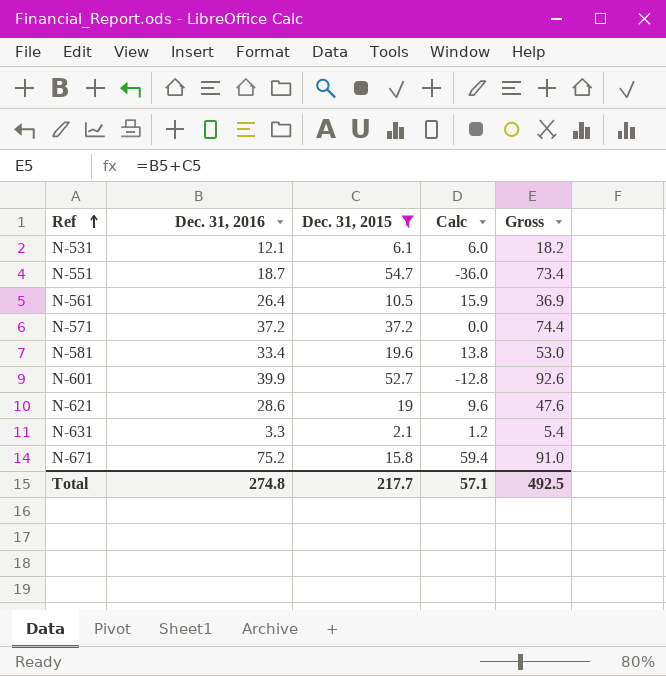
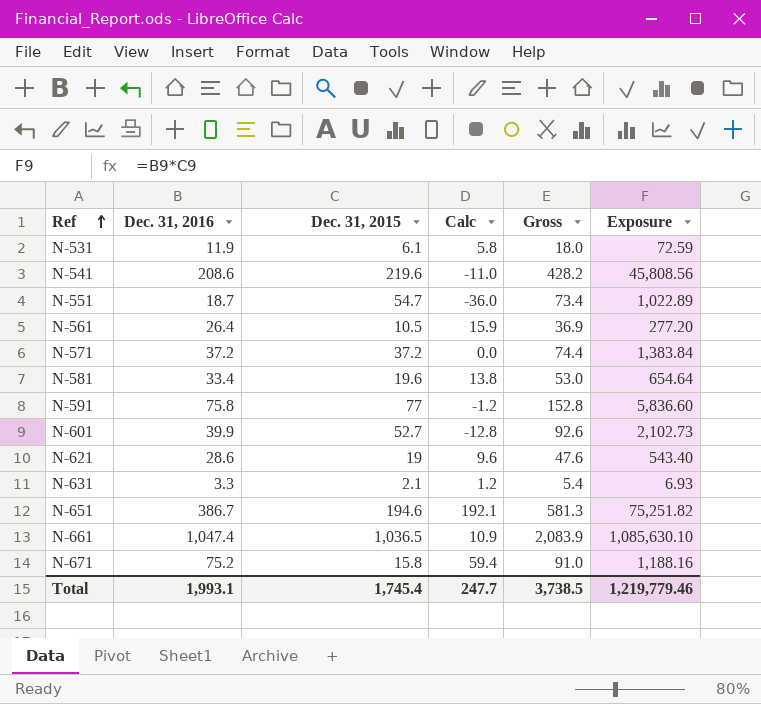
filter: Dec. 31, 2015 <= 54.7 -> none
column Exposure | formula: none -> [Dec. 31, 2016] * [Dec. 31, 2015]
N-531 | Dec. 31, 2016: 12.1 -> 11.9
N-531 | Calc: 6.0 -> 5.8
N-531 | Gross: 18.2 -> 18.0
Total | Dec. 31, 2016: 274.8 -> 1,993.1
Total | Dec. 31, 2015: 217.7 -> 1,745.4
Total | Calc: 57.1 -> 247.7
Total | Gross: 492.5 -> 3,738.5

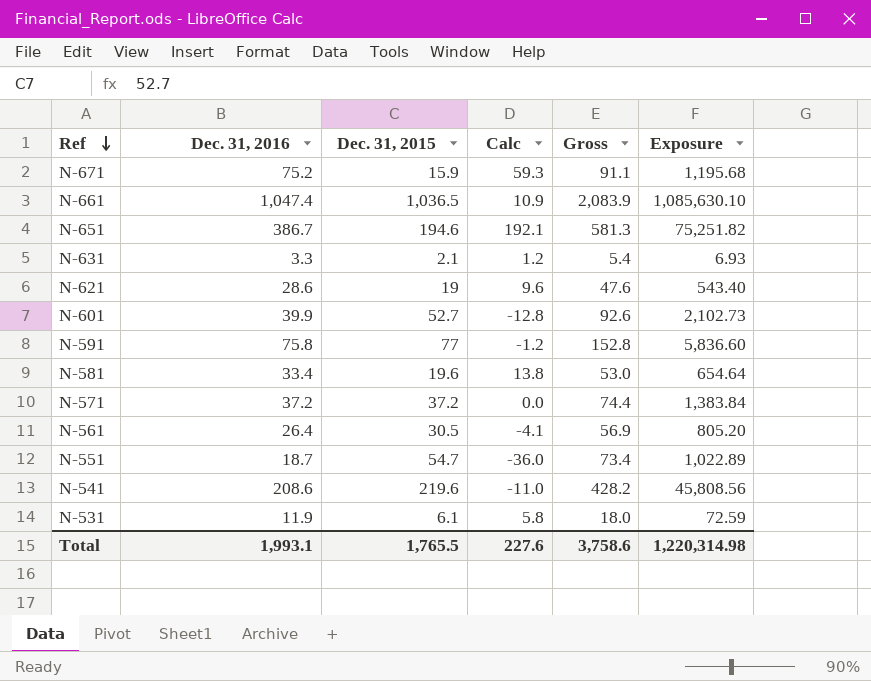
row order: Ref ascending -> Ref descending
N-671 | Dec. 31, 2015: 15.8 -> 15.9
N-671 | Calc: 59.4 -> 59.3
N-671 | Gross: 91.0 -> 91.1
N-671 | Exposure: 1,188.16 -> 1,195.68
N-561 | Dec. 31, 2015: 10.5 -> 30.5
N-561 | Calc: 15.9 -> -4.1
N-561 | Gross: 36.9 -> 56.9
N-561 | Exposure: 277.20 -> 805.20
Total | Dec. 31, 2015: 1,745.4 -> 1,765.5
Total | Calc: 247.7 -> 227.6
Total | Gross: 3,738.5 -> 3,758.6
Total | Exposure: 1,219,779.46 -> 1,220,314.98

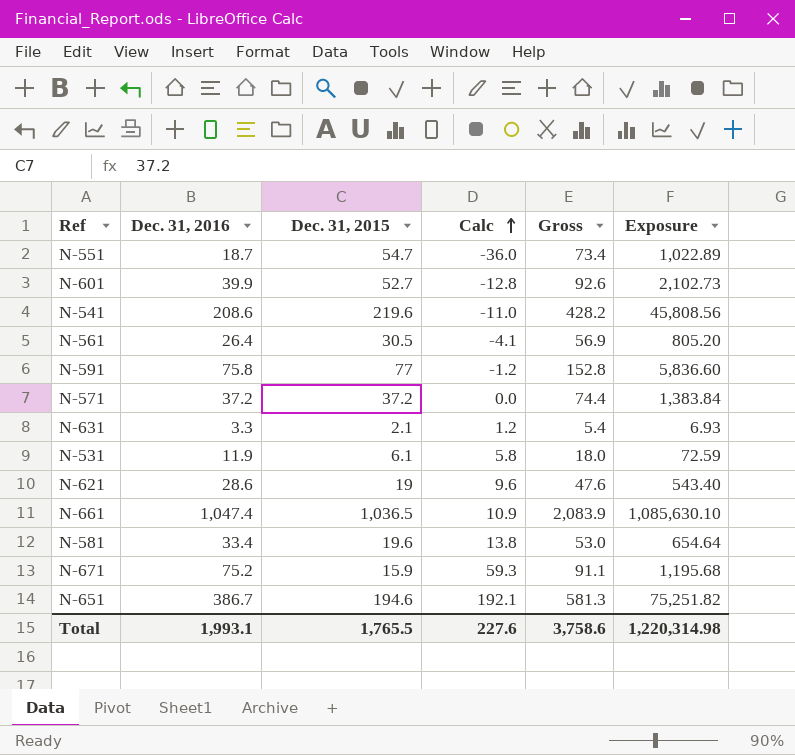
row order: Ref descending -> Calc ascending

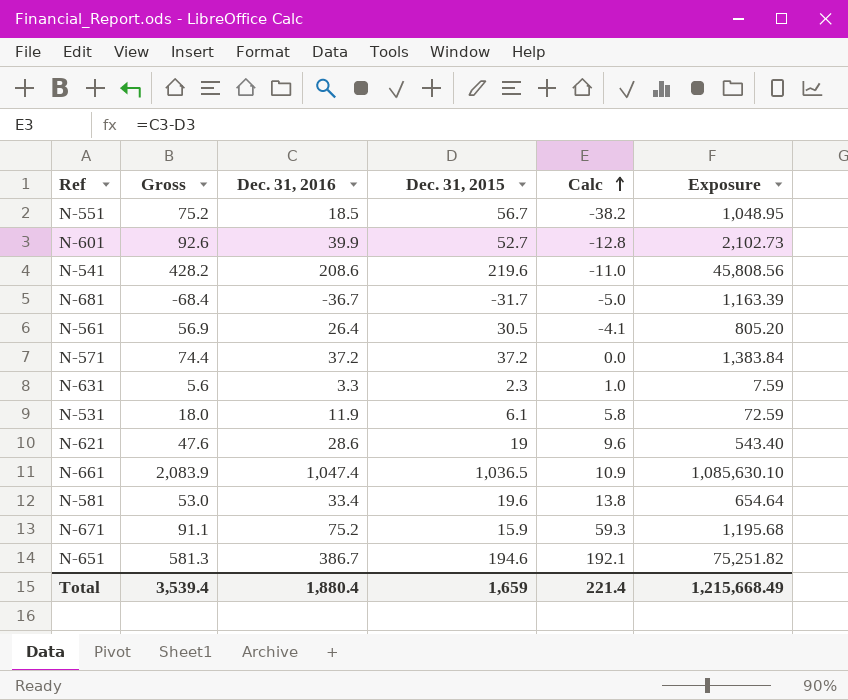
column Gross | position: 5 -> 2
row N-591: 75.8 | 77 | -1.2 | 152.8 | 5,836.60 -> none
N-551 | Gross: 73.4 -> 75.2
N-551 | Dec. 31, 2016: 18.7 -> 18.5
N-551 | Dec. 31, 2015: 54.7 -> 56.7
N-551 | Calc: -36.0 -> -38.2
N-551 | Exposure: 1,022.89 -> 1,048.95
row N-681: none -> -68.4 | -36.7 | -31.7 | -5.0 | 1,163.39
N-631 | Gross: 5.4 -> 5.6
N-631 | Dec. 31, 2015: 2.1 -> 2.3
N-631 | Calc: 1.2 -> 1.0
N-631 | Exposure: 6.93 -> 7.59
Total | Gross: 3,758.6 -> 3,539.4
Total | Dec. 31, 2016: 1,993.1 -> 1,880.4
Total | Dec. 31, 2015: 1,765.5 -> 1,659
Total | Calc: 227.6 -> 221.4
Total | Exposure: 1,220,314.98 -> 1,215,668.49

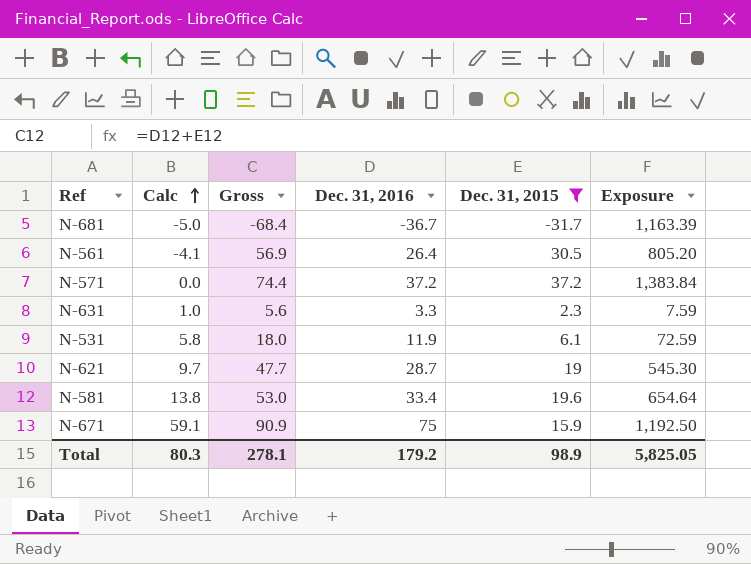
filter: none -> Dec. 31, 2015 <= 37.2
column Calc | position: 5 -> 2
N-621 | Calc: 9.6 -> 9.7
N-621 | Gross: 47.6 -> 47.7
N-621 | Dec. 31, 2016: 28.6 -> 28.7
N-621 | Exposure: 543.40 -> 545.30
N-671 | Calc: 59.3 -> 59.1
N-671 | Gross: 91.1 -> 90.9
N-671 | Dec. 31, 2016: 75.2 -> 75
N-671 | Exposure: 1,195.68 -> 1,192.50
Total | Calc: 221.4 -> 80.3
Total | Gross: 3,539.4 -> 278.1
Total | Dec. 31, 2016: 1,880.4 -> 179.2
Total | Dec. 31, 2015: 1,659 -> 98.9
Total | Exposure: 1,215,668.49 -> 5,825.05

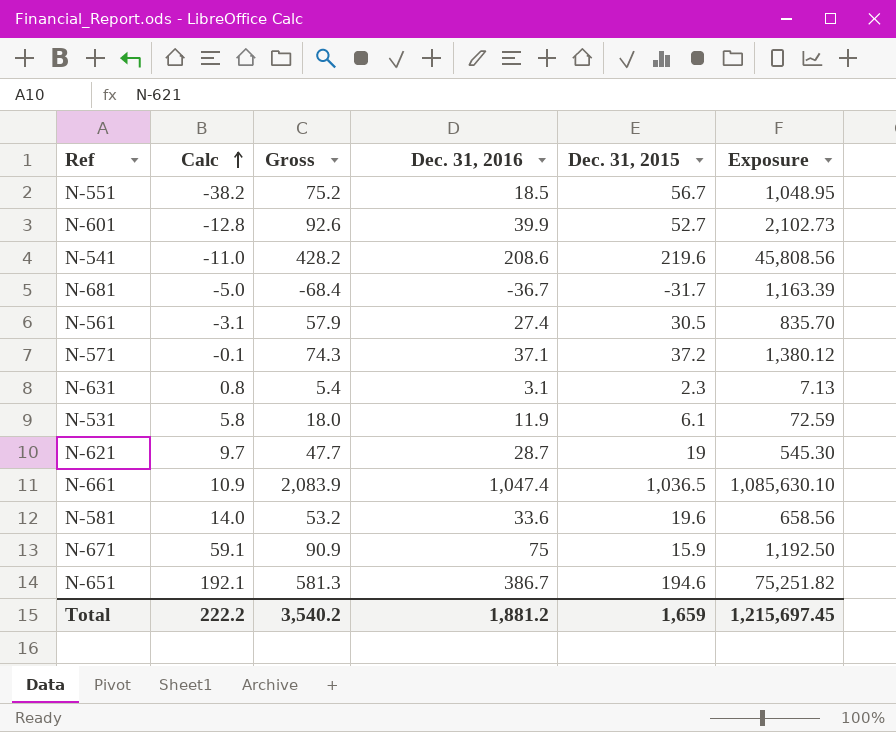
filter: Dec. 31, 2015 <= 37.2 -> none
N-561 | Calc: -4.1 -> -3.1
N-561 | Gross: 56.9 -> 57.9
N-561 | Dec. 31, 2016: 26.4 -> 27.4
N-561 | Exposure: 805.20 -> 835.70
N-571 | Calc: 0.0 -> -0.1
N-571 | Gross: 74.4 -> 74.3
N-571 | Dec. 31, 2016: 37.2 -> 37.1
N-571 | Exposure: 1,383.84 -> 1,380.12
N-631 | Calc: 1.0 -> 0.8
N-631 | Gross: 5.6 -> 5.4
N-631 | Dec. 31, 2016: 3.3 -> 3.1
N-631 | Exposure: 7.59 -> 7.13
N-581 | Calc: 13.8 -> 14.0
N-581 | Gross: 53.0 -> 53.2
N-581 | Dec. 31, 2016: 33.4 -> 33.6
N-581 | Exposure: 654.64 -> 658.56
Total | Calc: 80.3 -> 222.2
Total | Gross: 278.1 -> 3,540.2
Total | Dec. 31, 2016: 179.2 -> 1,881.2
Total | Dec. 31, 2015: 98.9 -> 1,659
Total | Exposure: 5,825.05 -> 1,215,697.45

